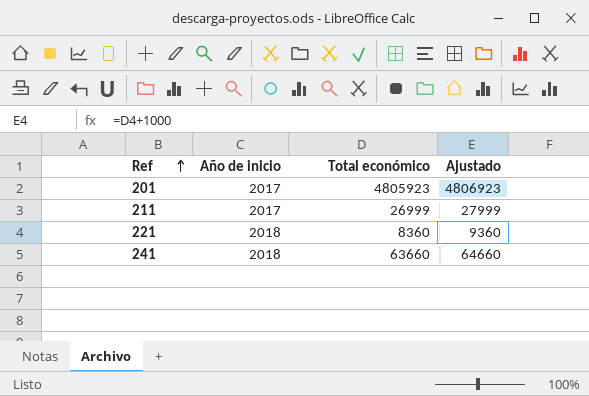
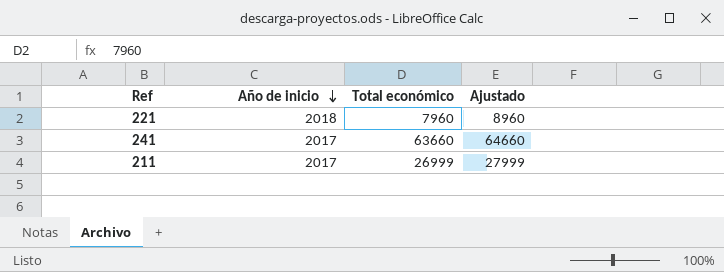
row order: Ref ascending -> Año de inicio descending
row 201: 2017 | 4805923 | 4806923 -> none
221 | Total económico: 8360 -> 7960
221 | Ajustado: 9360 -> 8960
241 | Año de inicio: 2018 -> 2017

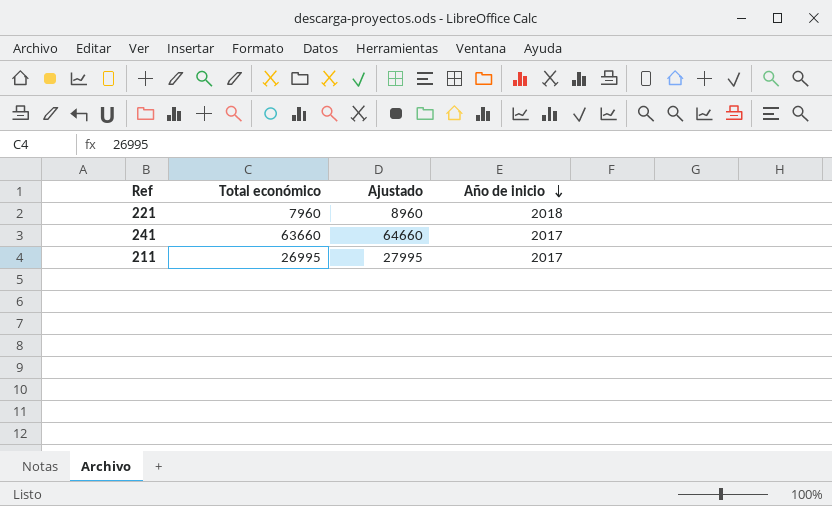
column Año de inicio | position: 2 -> 4
211 | Total económico: 26999 -> 26995
211 | Ajustado: 27999 -> 27995

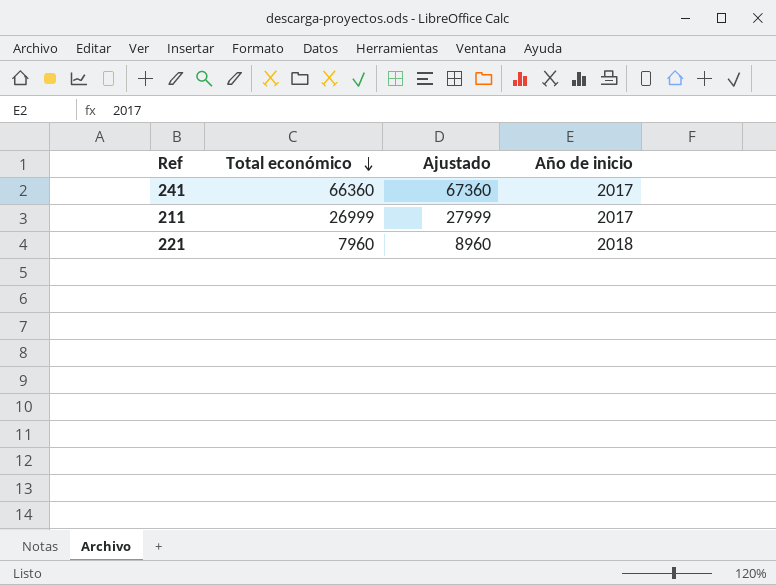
row order: Año de inicio descending -> Total económico descending
241 | Total económico: 63660 -> 66360
241 | Ajustado: 64660 -> 67360
211 | Total económico: 26995 -> 26999
211 | Ajustado: 27995 -> 27999

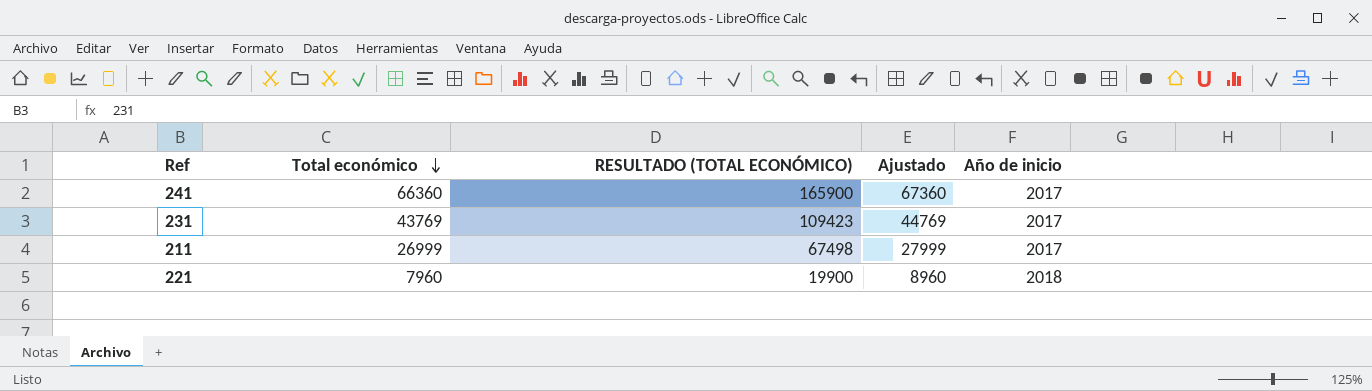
column RESULTADO (TOTAL ECONÓMICO) | formula: none -> [Total económico] * 2,5
row 231: none -> 43769 | 109423 | 44769 | 2017

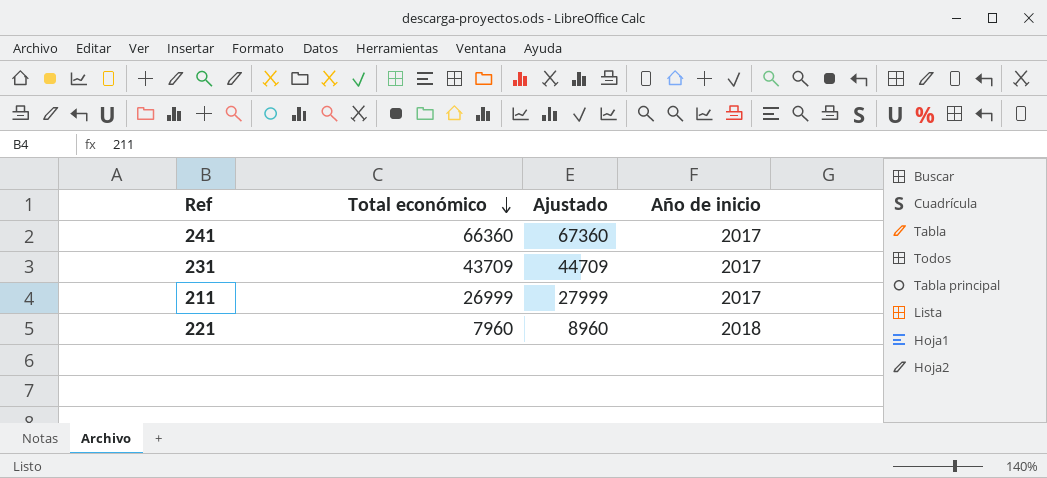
column RESULTADO (TOTAL ECONÓMICO) | formula: [Total económico] * 2,5 -> none
231 | Total económico: 43769 -> 43709
231 | Ajustado: 44769 -> 44709

